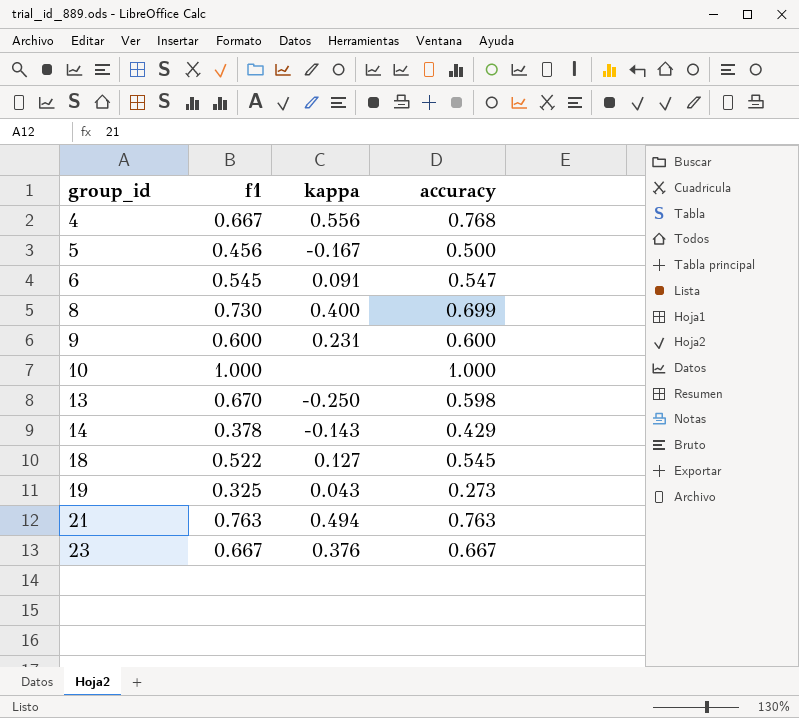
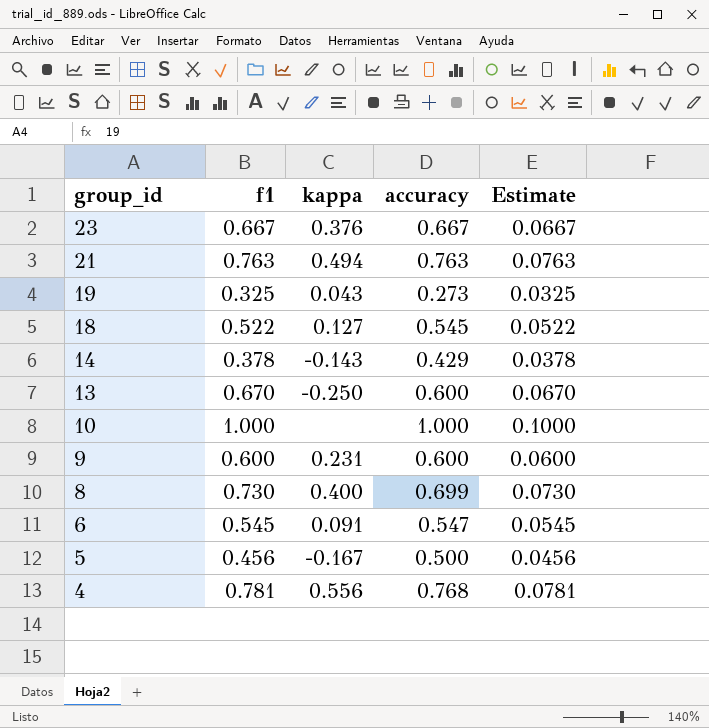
row order: group_id ascending -> group_id descending
column Estimate | formula: none -> [f1] * 0.1
13 | accuracy: 0.598 -> 0.600
4 | f1: 0.667 -> 0.781

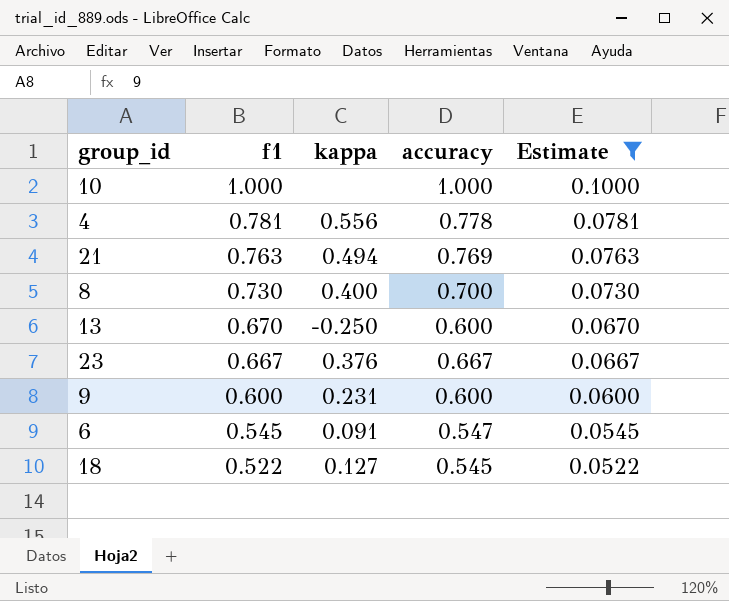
filter: none -> Estimate >= 0.0522
row order: group_id descending -> f1 descending
4 | accuracy: 0.768 -> 0.778
21 | accuracy: 0.763 -> 0.769
8 | accuracy: 0.699 -> 0.700

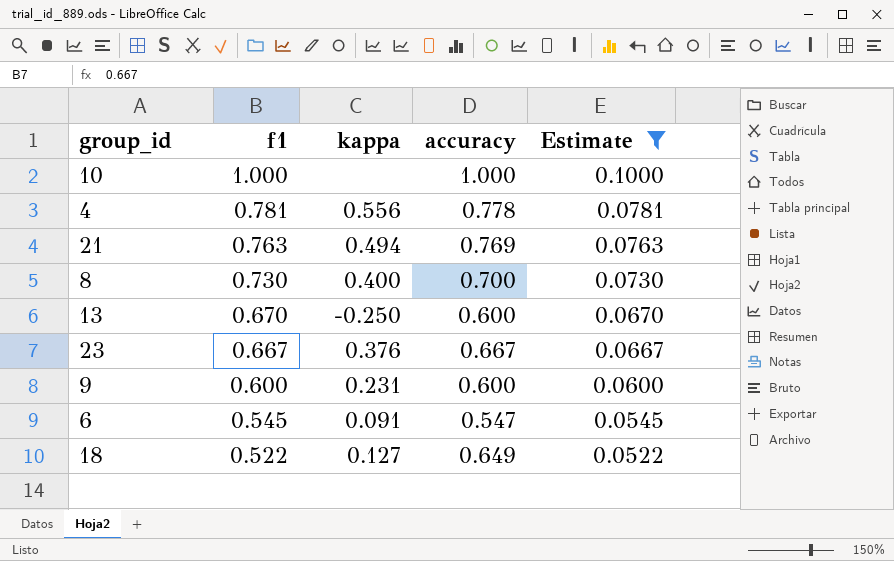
18 | accuracy: 0.545 -> 0.649

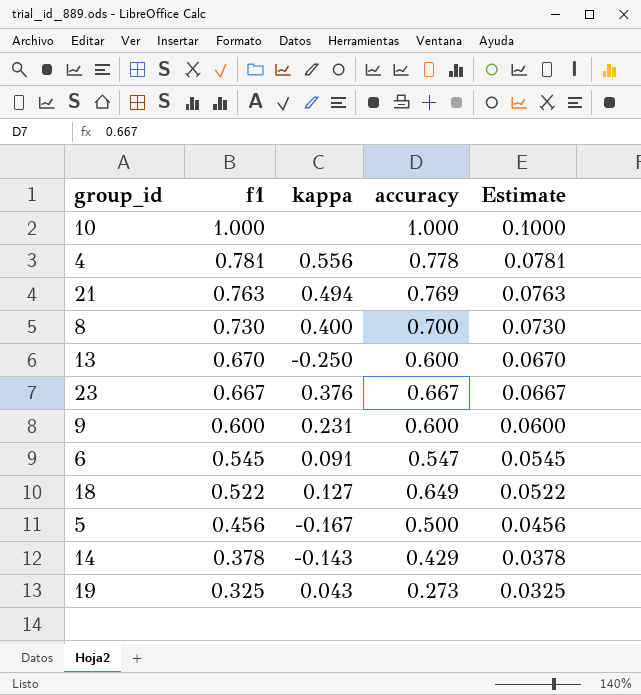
filter: Estimate >= 0.0522 -> none

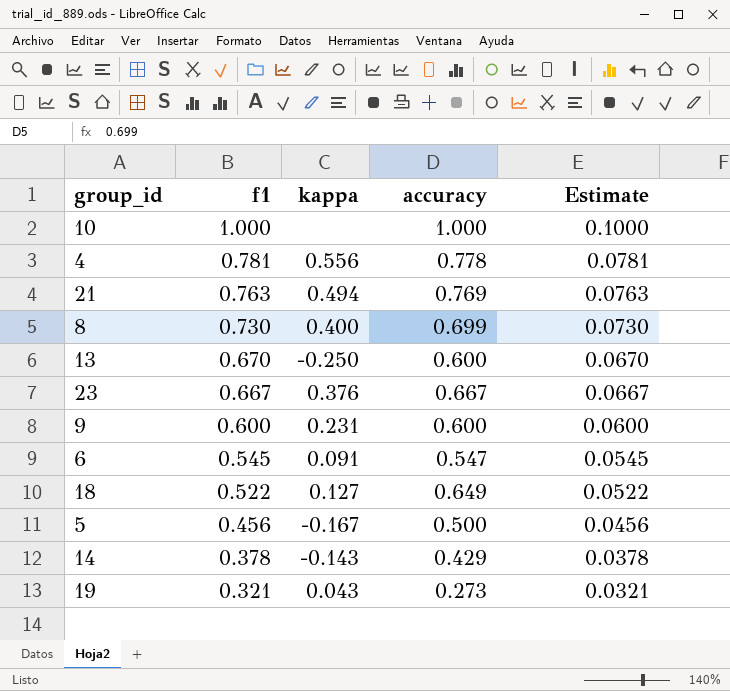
8 | accuracy: 0.700 -> 0.699
19 | f1: 0.325 -> 0.321
19 | Estimate: 0.0325 -> 0.0321

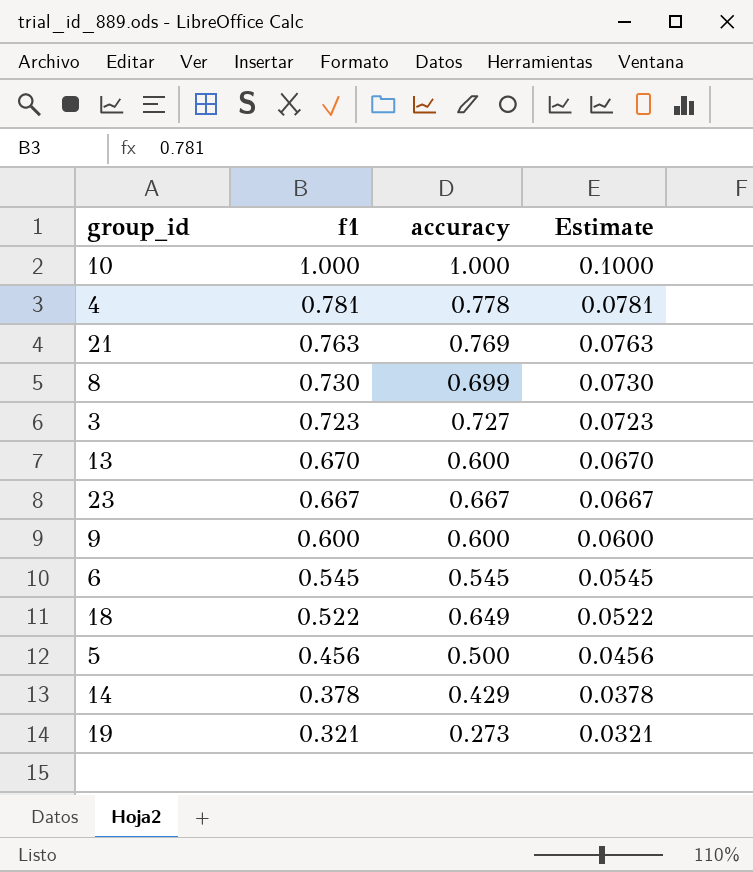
column kappa | position: 3 -> none
row 3: none -> 0.723 | 0.727 | 0.0723
6 | accuracy: 0.547 -> 0.545

